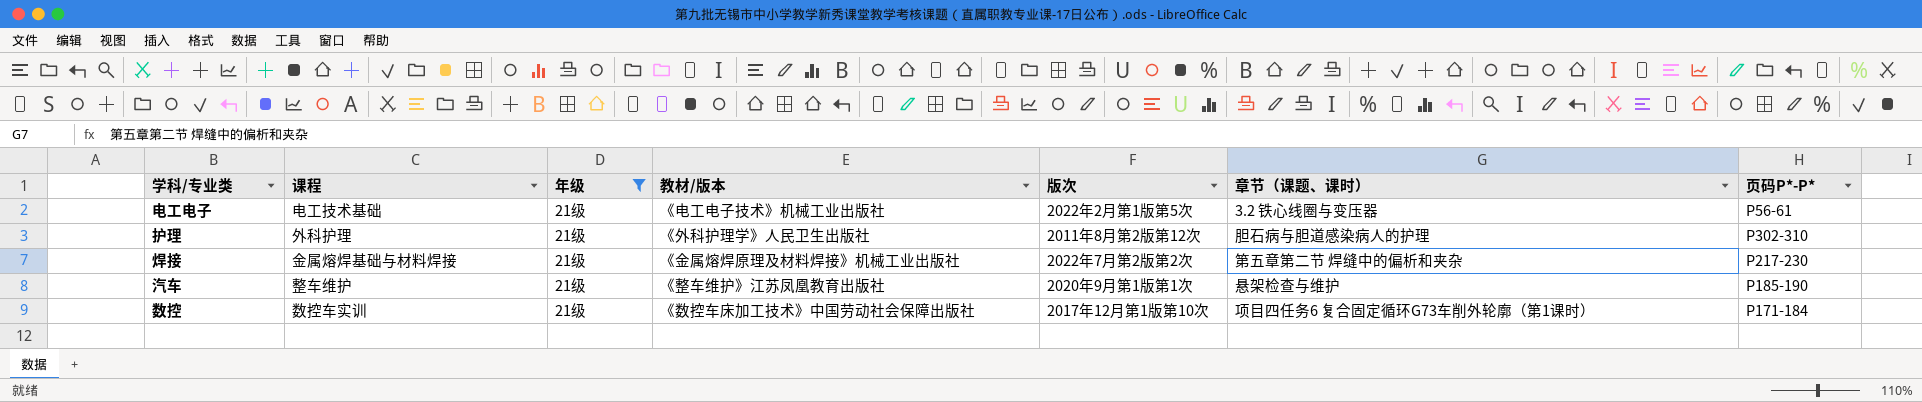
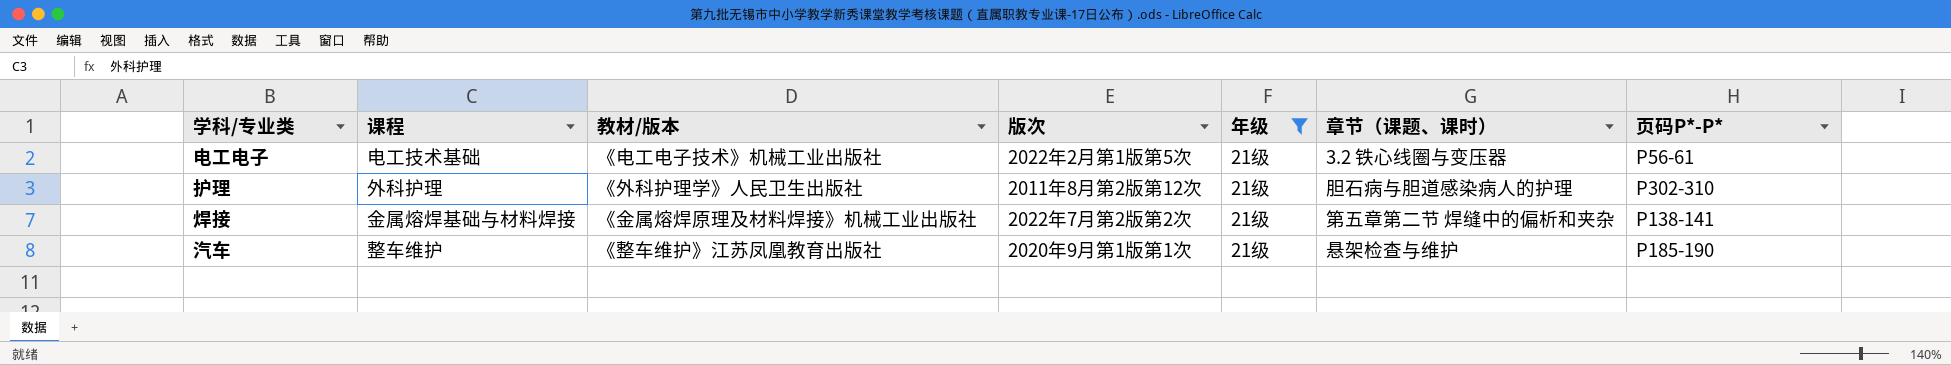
column 年级 | position: 3 -> 5
row 数控: 数控车实训 | 21级 | 《数控车床加工技术》中国劳动社会保障出版社 | 2017年12月第1版第10次 | 项目四任务6 复合固定循环G73车削外轮廓（第1课时） | P171-184 -> none
焊接 | 页码P*-P*: P217-230 -> P138-141

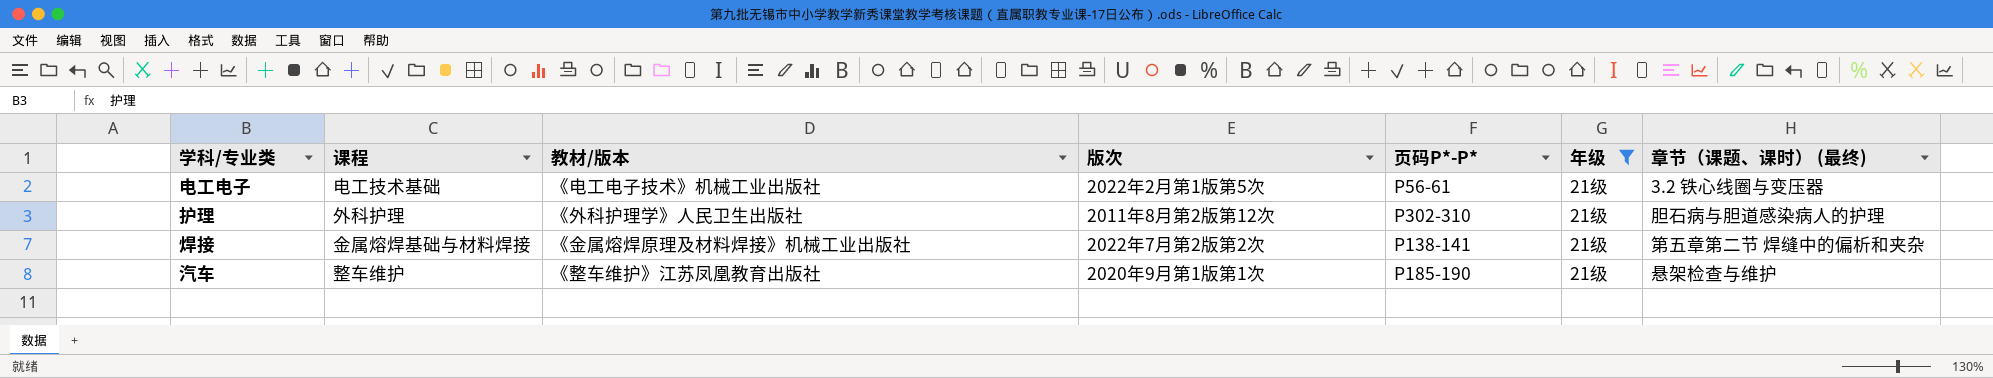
column 页码P*-P* | position: 7 -> 5
column name: 章节（课题、课时） -> 章节（课题、课时） (最终)

